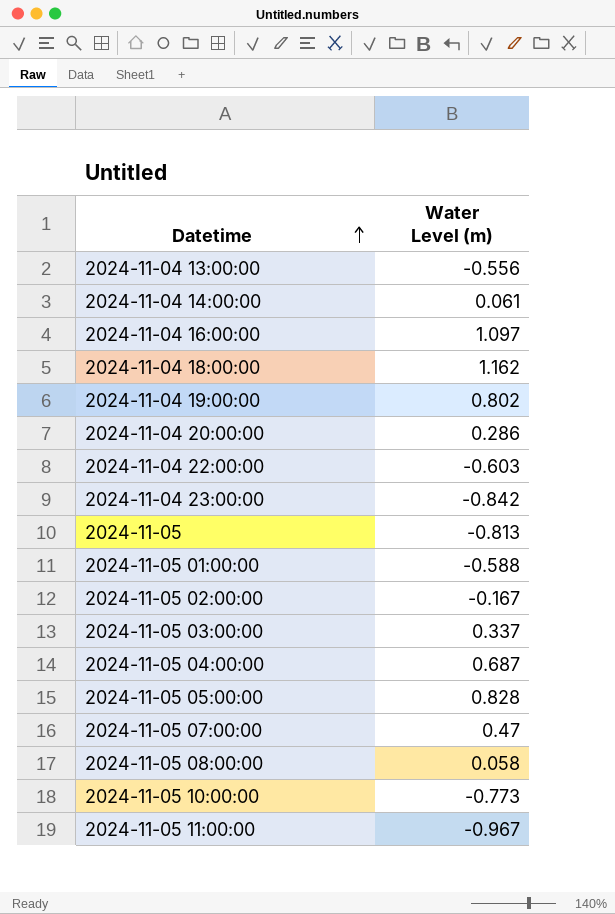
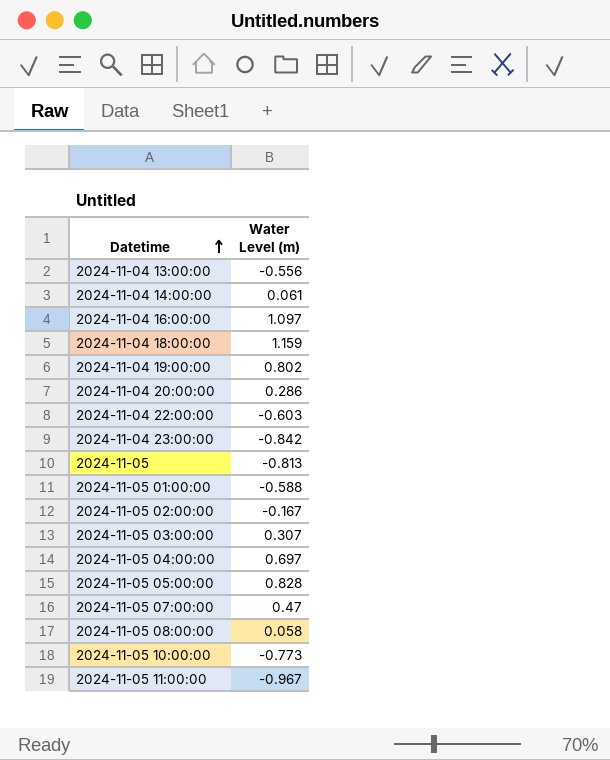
2024-11-04 18:00:00 | Water Level (m): 1.162 -> 1.159
2024-11-05 03:00:00 | Water Level (m): 0.337 -> 0.307
2024-11-05 04:00:00 | Water Level (m): 0.687 -> 0.697

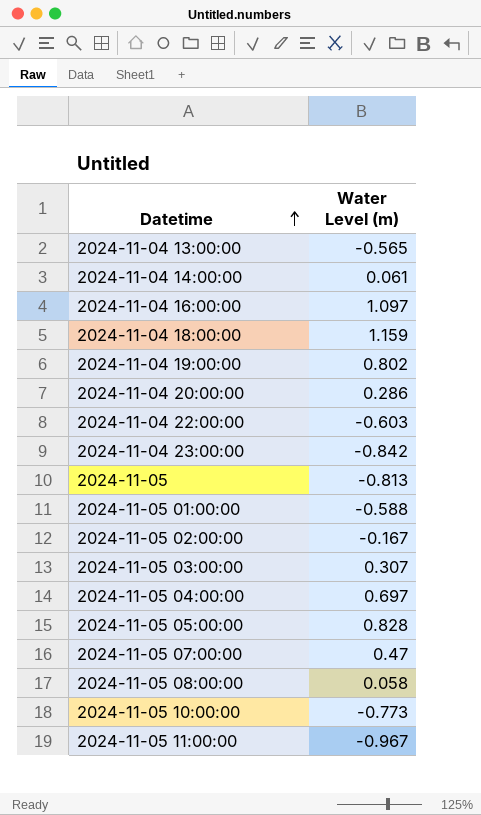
2024-11-04 13:00:00 | Water Level (m): -0.556 -> -0.565

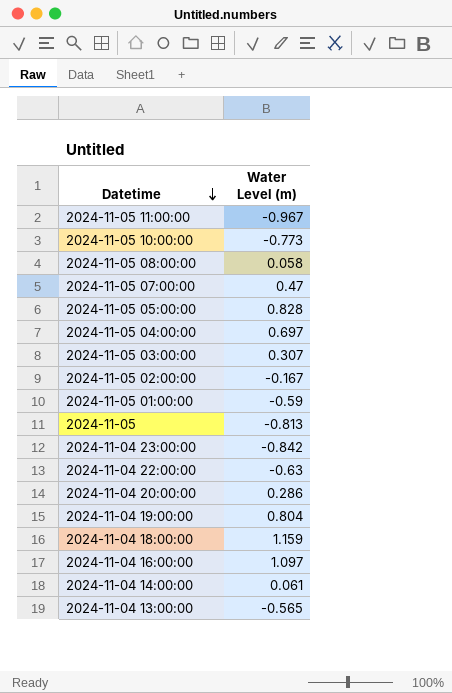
row order: Datetime ascending -> Datetime descending
2024-11-05 01:00:00 | Water Level (m): -0.588 -> -0.59
2024-11-04 22:00:00 | Water Level (m): -0.603 -> -0.63
2024-11-04 19:00:00 | Water Level (m): 0.802 -> 0.804

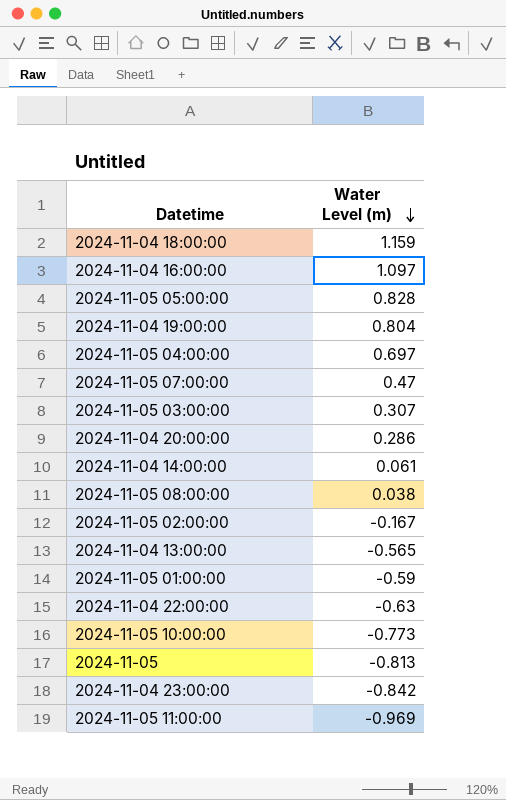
row order: Datetime descending -> Water Level (m) descending
2024-11-05 08:00:00 | Water Level (m): 0.058 -> 0.038
2024-11-05 11:00:00 | Water Level (m): -0.967 -> -0.969

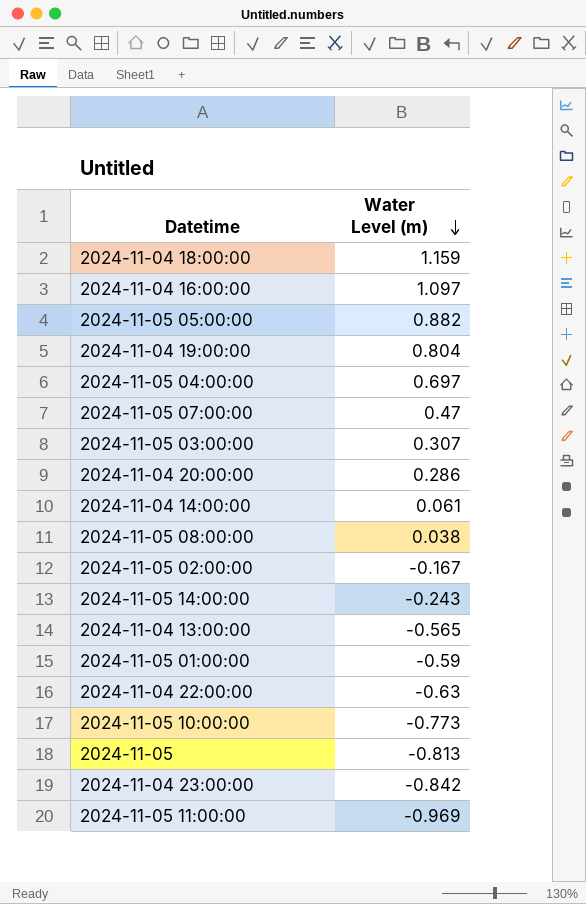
2024-11-05 05:00:00 | Water Level (m): 0.828 -> 0.882
row 2024-11-05 14:00:00: none -> -0.243

